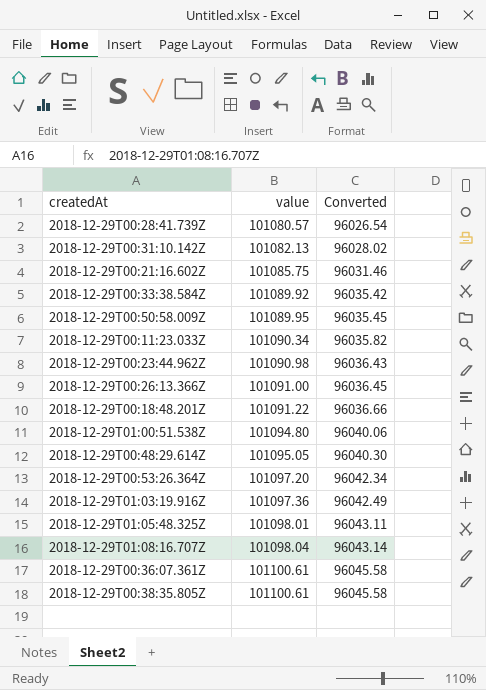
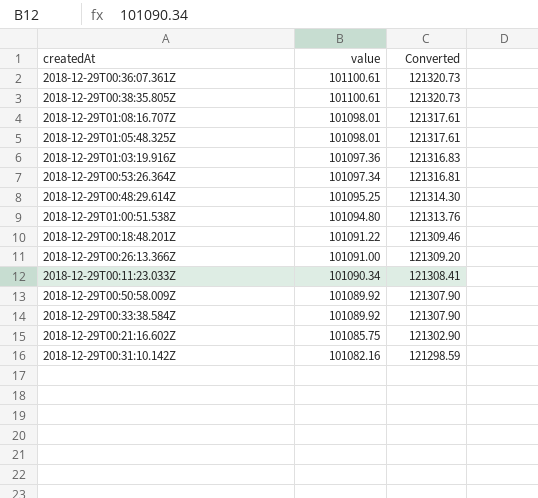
row order: value ascending -> value descending
column Converted | formula: [value] * 0.95 -> [value] * 1.2
row 2018-12-29T00:28:41.739Z: 101080.57 | 96026.54 -> none
row 2018-12-29T00:23:44.962Z: 101090.98 | 96036.43 -> none
2018-12-29T01:08:16.707Z | value: 101098.04 -> 101098.01
2018-12-29T00:53:26.364Z | value: 101097.20 -> 101097.34
2018-12-29T00:48:29.614Z | value: 101095.05 -> 101095.25
2018-12-29T00:50:58.009Z | value: 101089.95 -> 101089.92
2018-12-29T00:31:10.142Z | value: 101082.13 -> 101082.16

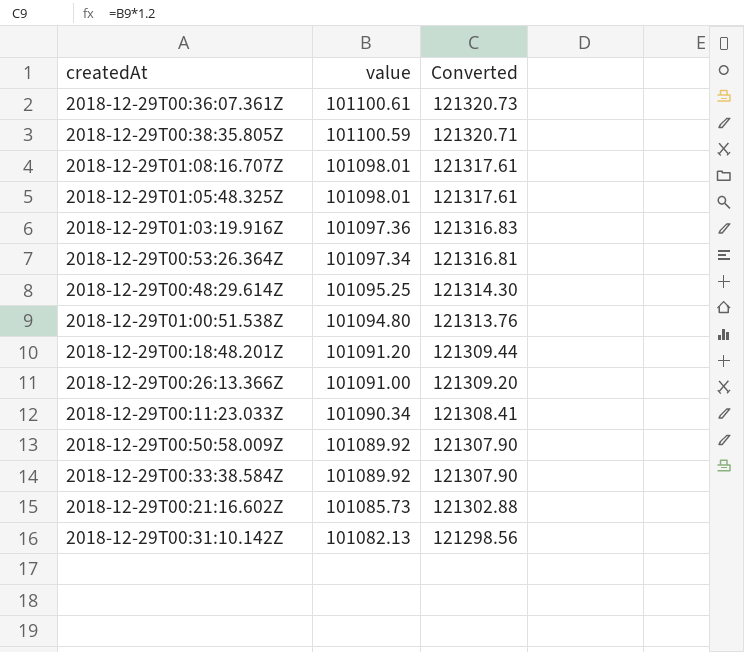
2018-12-29T00:38:35.805Z | value: 101100.61 -> 101100.59
2018-12-29T00:38:35.805Z | Converted: 121320.73 -> 121320.71
2018-12-29T00:18:48.201Z | value: 101091.22 -> 101091.20
2018-12-29T00:18:48.201Z | Converted: 121309.46 -> 121309.44
2018-12-29T00:21:16.602Z | value: 101085.75 -> 101085.73
2018-12-29T00:21:16.602Z | Converted: 121302.90 -> 121302.88
2018-12-29T00:31:10.142Z | value: 101082.16 -> 101082.13
2018-12-29T00:31:10.142Z | Converted: 121298.59 -> 121298.56

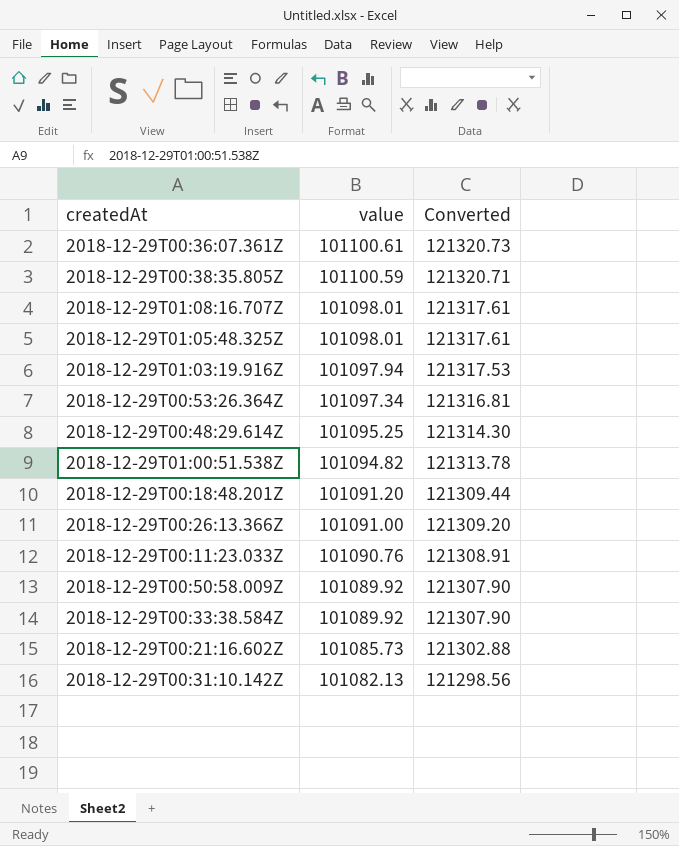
2018-12-29T01:03:19.916Z | value: 101097.36 -> 101097.94
2018-12-29T01:03:19.916Z | Converted: 121316.83 -> 121317.53
2018-12-29T01:00:51.538Z | value: 101094.80 -> 101094.82
2018-12-29T01:00:51.538Z | Converted: 121313.76 -> 121313.78
2018-12-29T00:11:23.033Z | value: 101090.34 -> 101090.76
2018-12-29T00:11:23.033Z | Converted: 121308.41 -> 121308.91

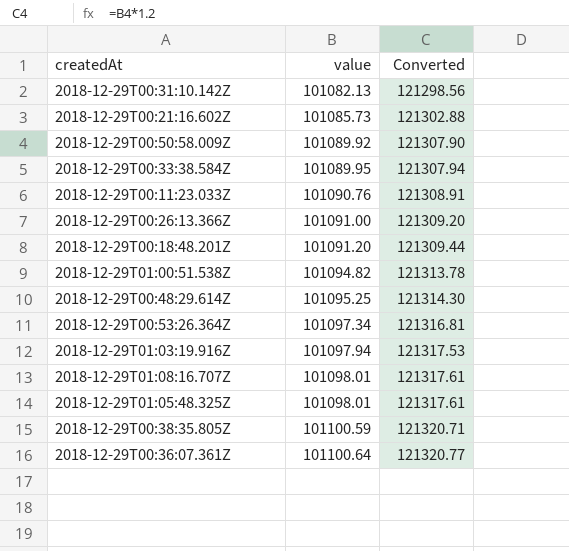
row order: value descending -> value ascending
2018-12-29T00:33:38.584Z | value: 101089.92 -> 101089.95
2018-12-29T00:33:38.584Z | Converted: 121307.90 -> 121307.94
2018-12-29T00:36:07.361Z | value: 101100.61 -> 101100.64
2018-12-29T00:36:07.361Z | Converted: 121320.73 -> 121320.77

